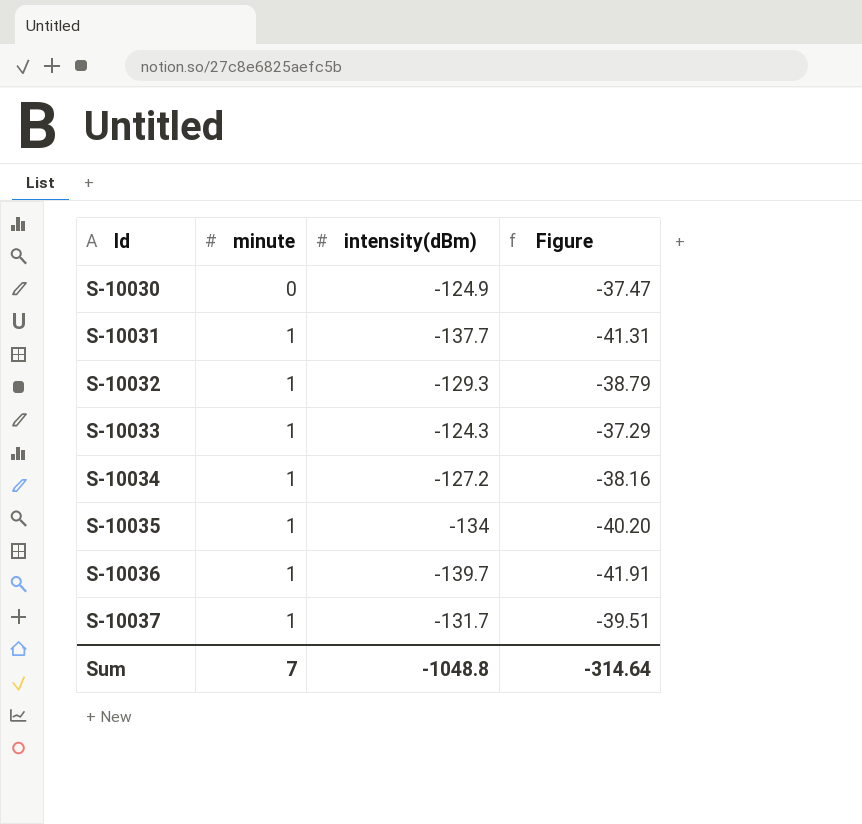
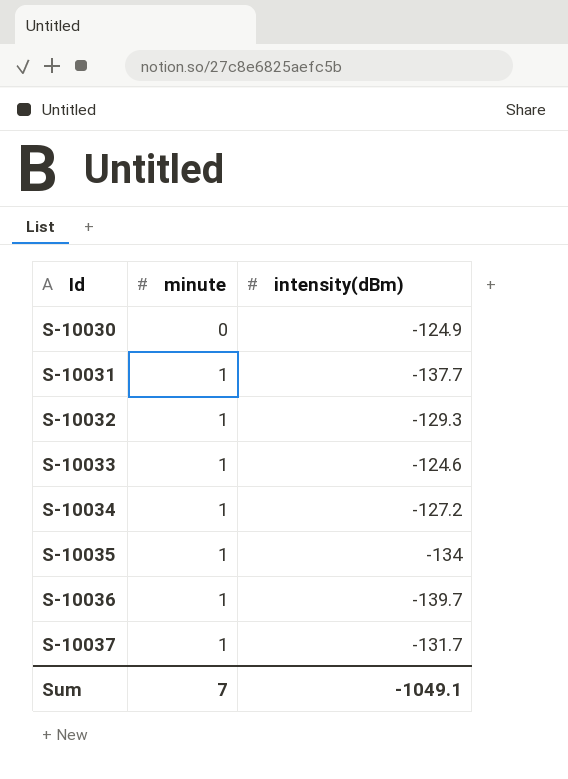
column Figure | formula: [intensity(dBm)] * 0.3 -> none
S-10033 | intensity(dBm): -124.3 -> -124.6
Sum | intensity(dBm): -1048.8 -> -1049.1

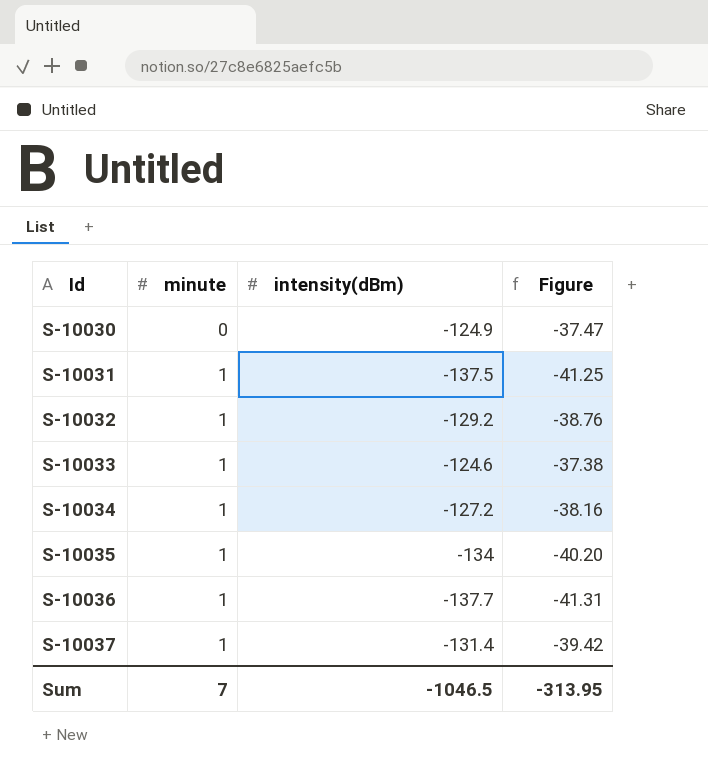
column Figure | formula: none -> [intensity(dBm)] * 0.3
S-10031 | intensity(dBm): -137.7 -> -137.5
S-10032 | intensity(dBm): -129.3 -> -129.2
S-10036 | intensity(dBm): -139.7 -> -137.7
S-10037 | intensity(dBm): -131.7 -> -131.4
Sum | intensity(dBm): -1049.1 -> -1046.5

